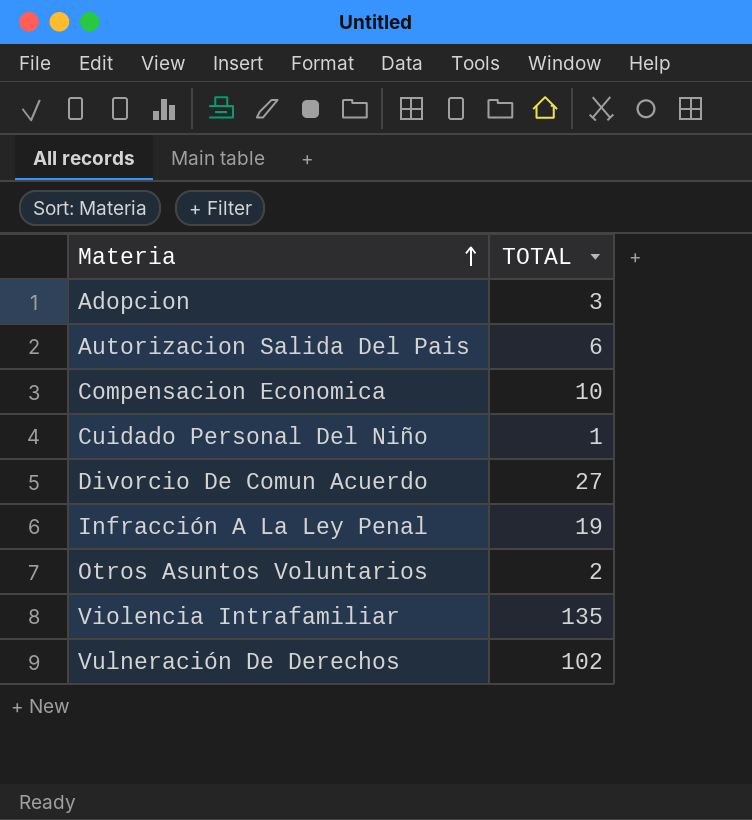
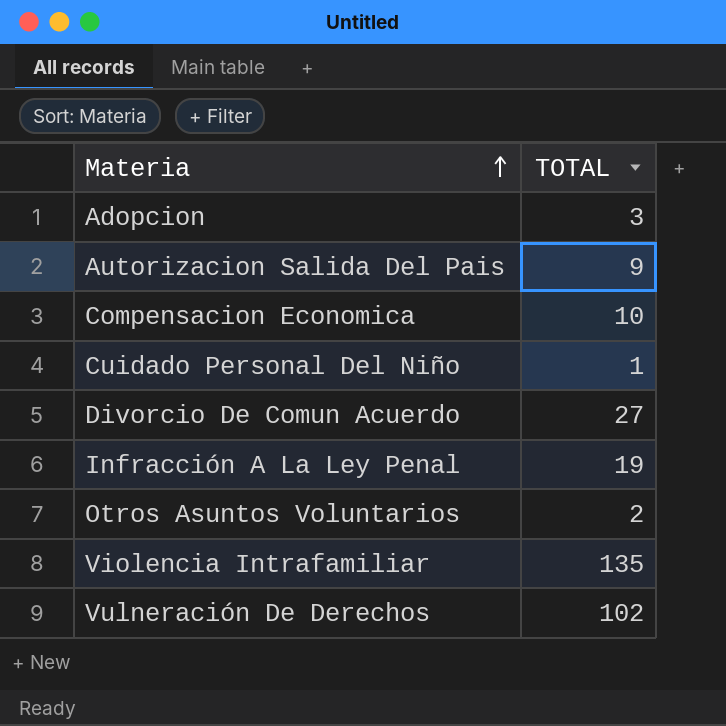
Autorizacion Salida Del Pais | TOTAL: 6 -> 9

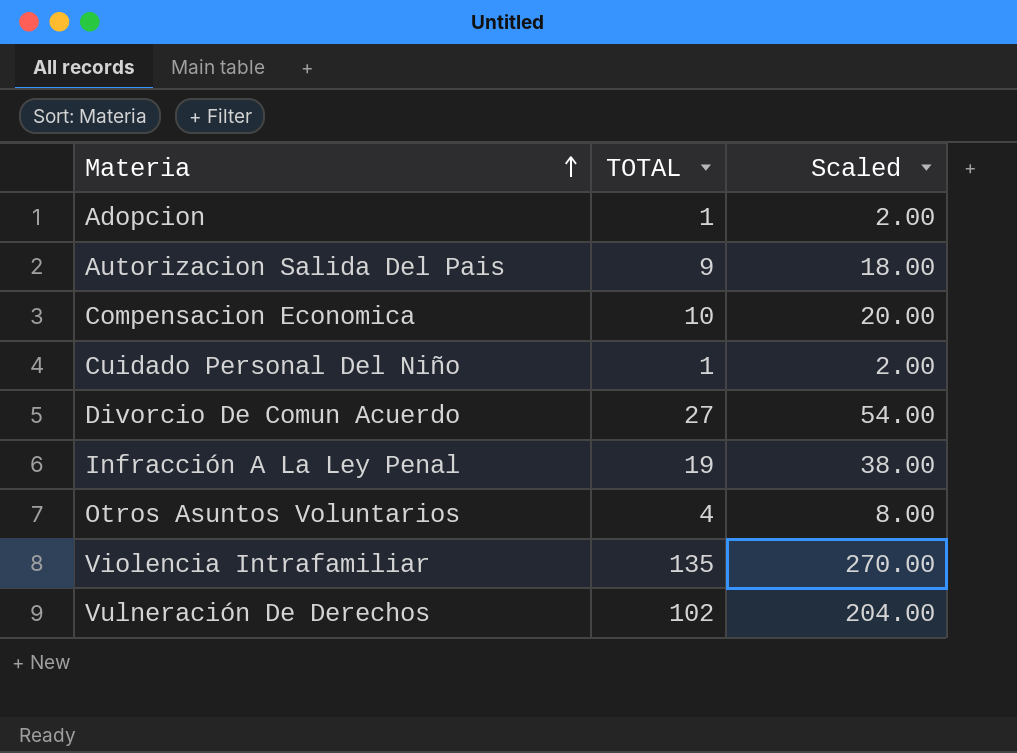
column Scaled | formula: none -> [TOTAL] * 2
Adopcion | TOTAL: 3 -> 1
Otros Asuntos Voluntarios | TOTAL: 2 -> 4

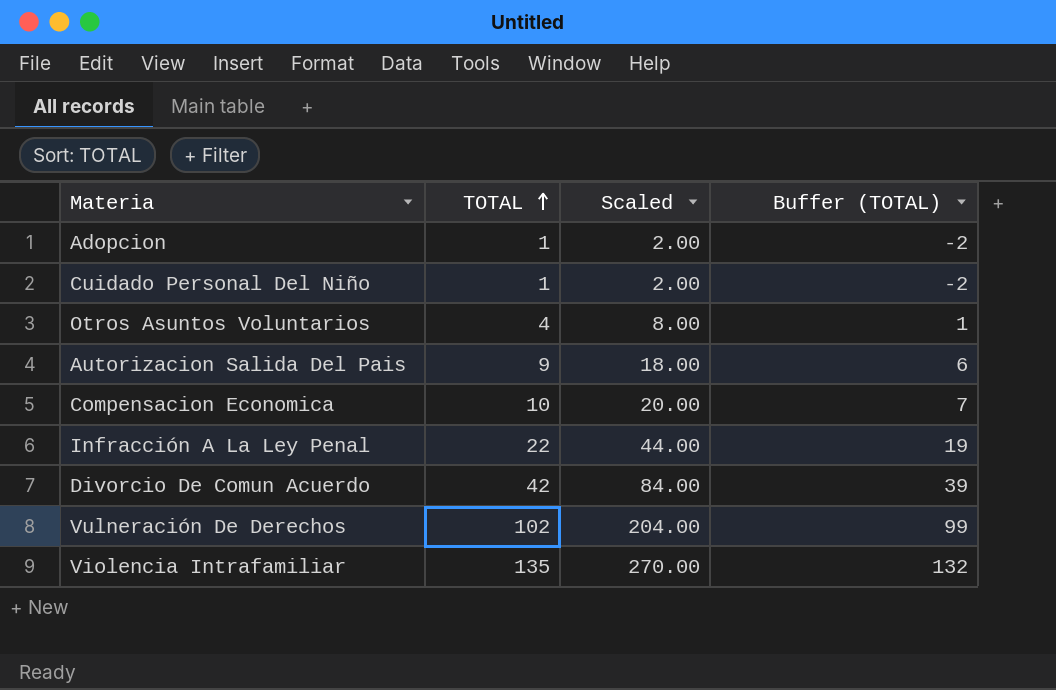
row order: Materia ascending -> TOTAL ascending
column Buffer (TOTAL) | formula: none -> [TOTAL] - 3
Infracción A La Ley Penal | TOTAL: 19 -> 22
Infracción A La Ley Penal | Scaled: 38.00 -> 44.00
Divorcio De Comun Acuerdo | TOTAL: 27 -> 42
Divorcio De Comun Acuerdo | Scaled: 54.00 -> 84.00

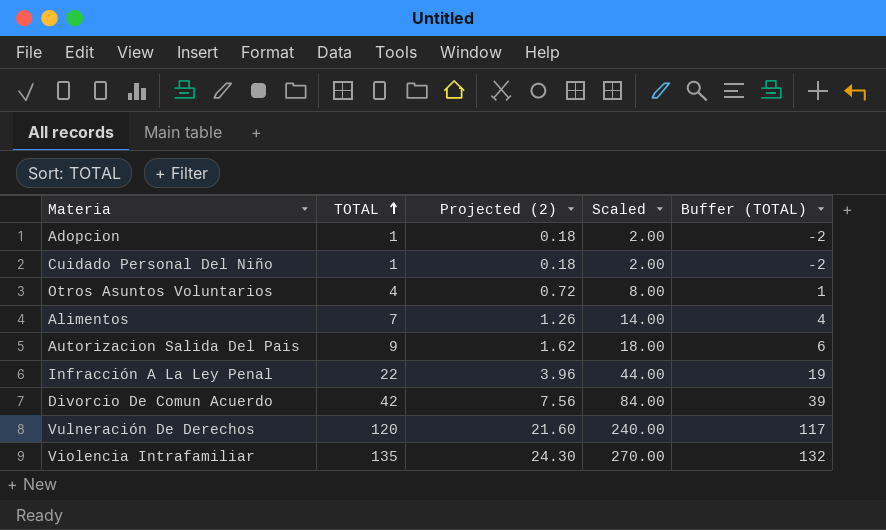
column Projected (2) | formula: none -> [TOTAL] * 0.18
row Compensacion Economica: 10 | 20.00 | 7 -> none
row Alimentos: none -> 7 | 1.26 | 14.00 | 4
Vulneración De Derechos | TOTAL: 102 -> 120
Vulneración De Derechos | Scaled: 204.00 -> 240.00
Vulneración De Derechos | Buffer (TOTAL): 99 -> 117

